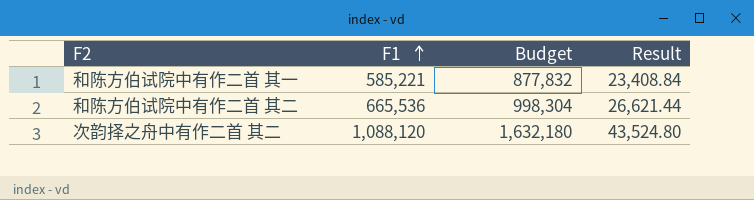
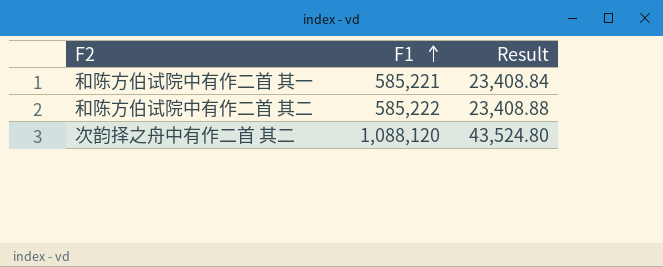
column Budget | formula: [F1] * 1.5 -> none
和陈方伯试院中有作二首 其二 | F1: 665,536 -> 585,222
和陈方伯试院中有作二首 其二 | Result: 26,621.44 -> 23,408.88

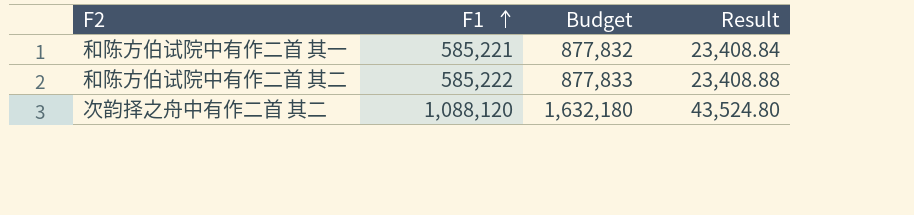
column Budget | formula: none -> [F1] * 1.5

